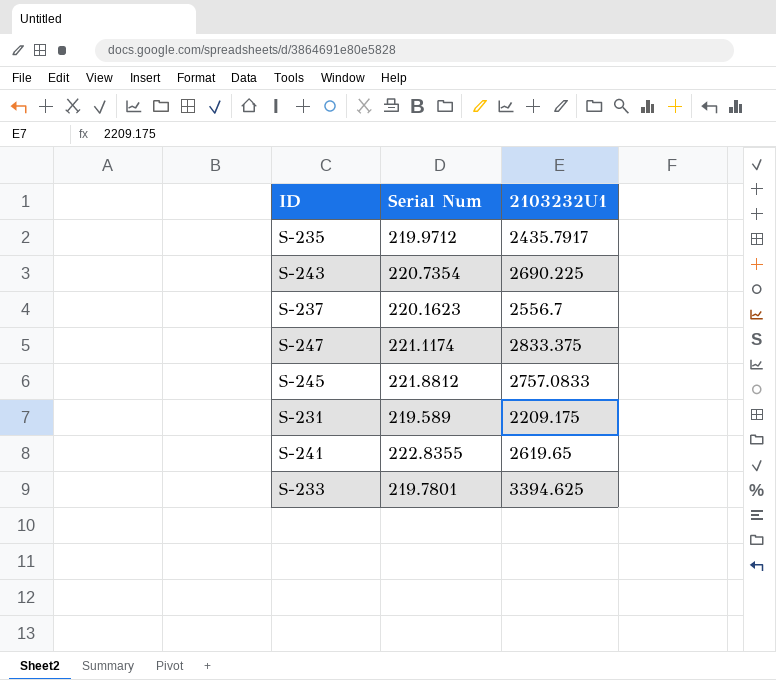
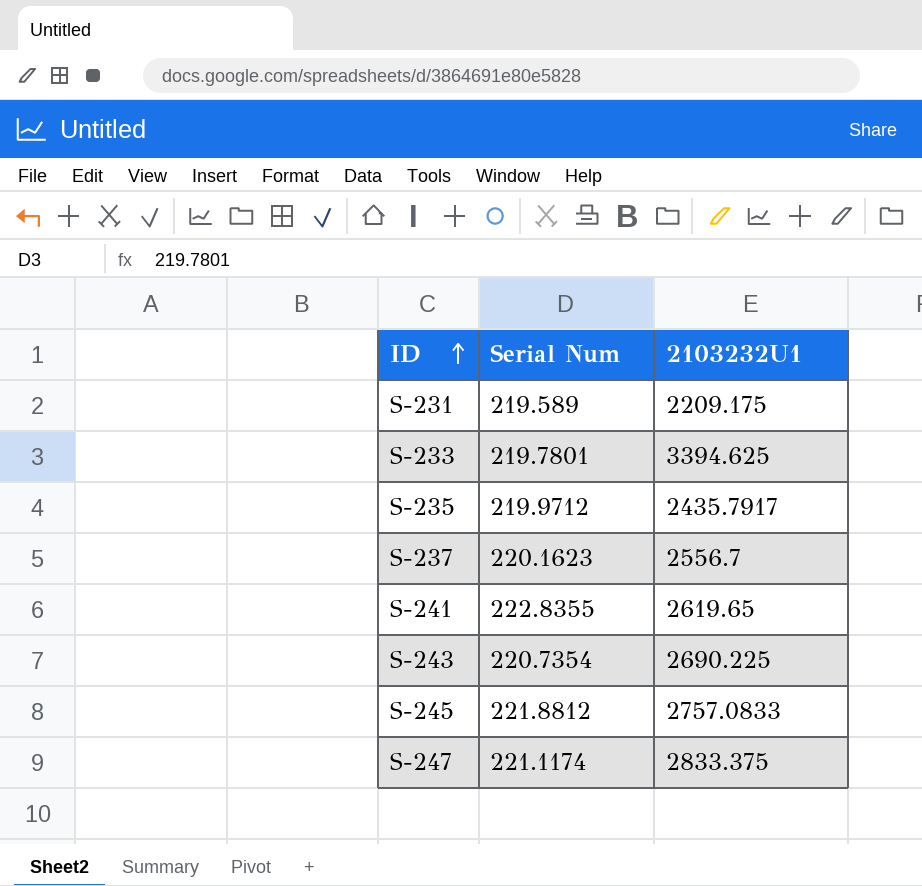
row order: none -> ID ascending

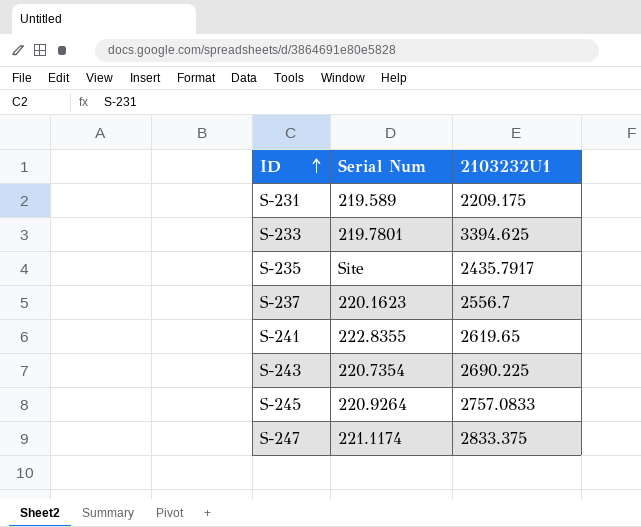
S-235 | Serial Num: 219.9712 -> Site
S-245 | Serial Num: 221.8812 -> 220.9264

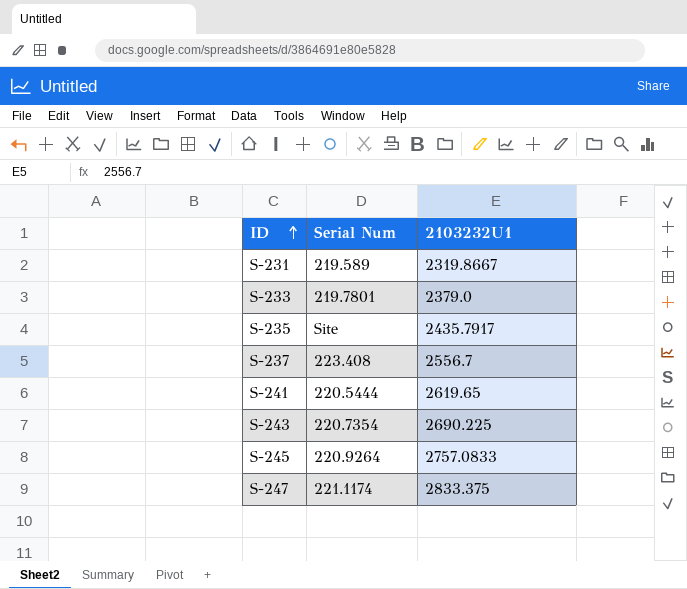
S-231 | 2103232U1: 2209.175 -> 2319.8667
S-233 | 2103232U1: 3394.625 -> 2379.0
S-237 | Serial Num: 220.1623 -> 223.408
S-241 | Serial Num: 222.8355 -> 220.5444

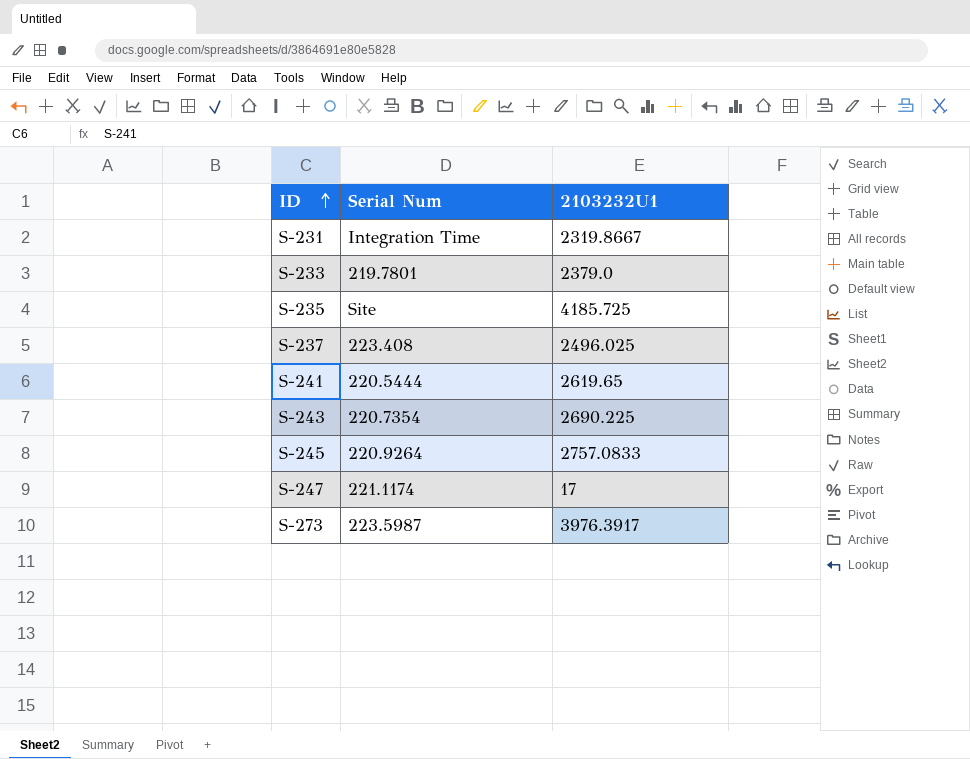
S-231 | Serial Num: 219.589 -> Integration Time
S-235 | 2103232U1: 2435.7917 -> 4185.725
S-237 | 2103232U1: 2556.7 -> 2496.025
S-247 | 2103232U1: 2833.375 -> 17
row S-273: none -> 223.5987 | 3976.3917

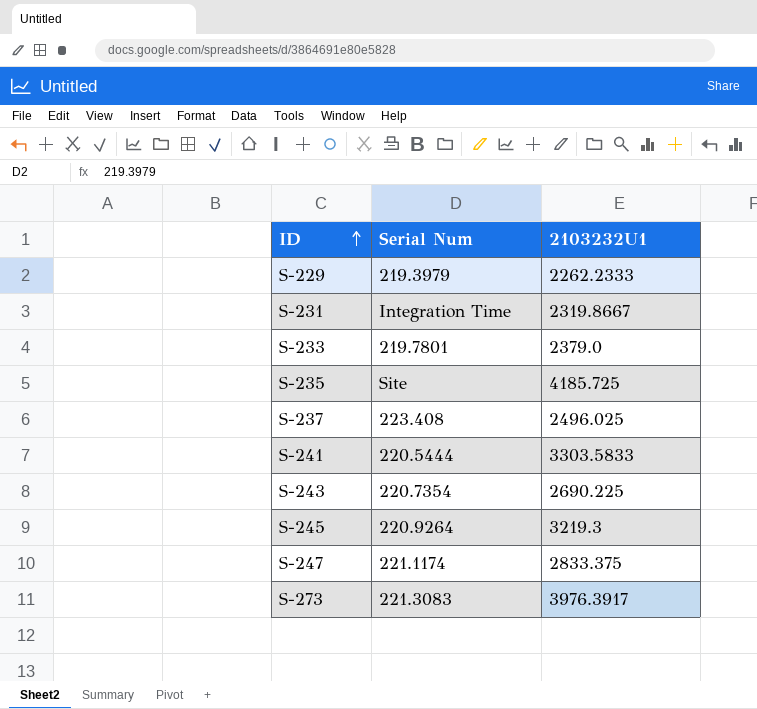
row S-229: none -> 219.3979 | 2262.2333
S-241 | 2103232U1: 2619.65 -> 3303.5833
S-245 | 2103232U1: 2757.0833 -> 3219.3
S-247 | 2103232U1: 17 -> 2833.375
S-273 | Serial Num: 223.5987 -> 221.3083

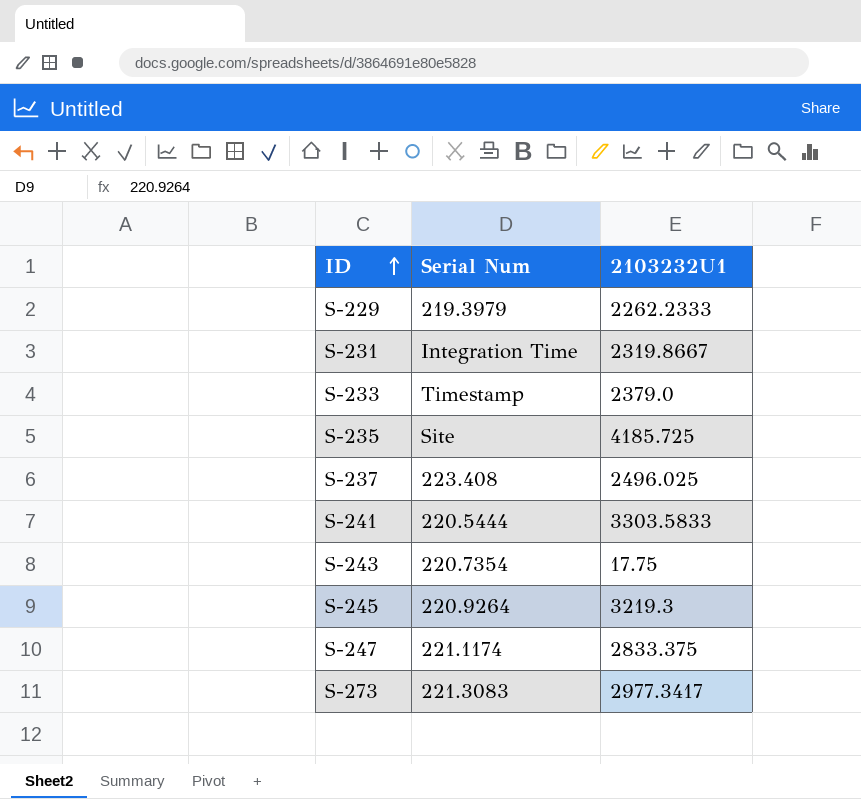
S-233 | Serial Num: 219.7801 -> Timestamp
S-243 | 2103232U1: 2690.225 -> 17.75
S-273 | 2103232U1: 3976.3917 -> 2977.3417

